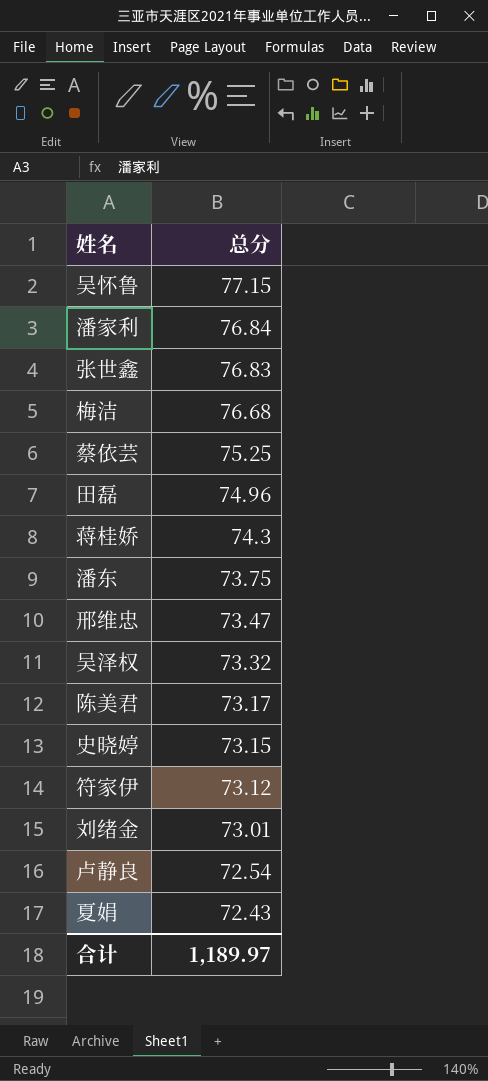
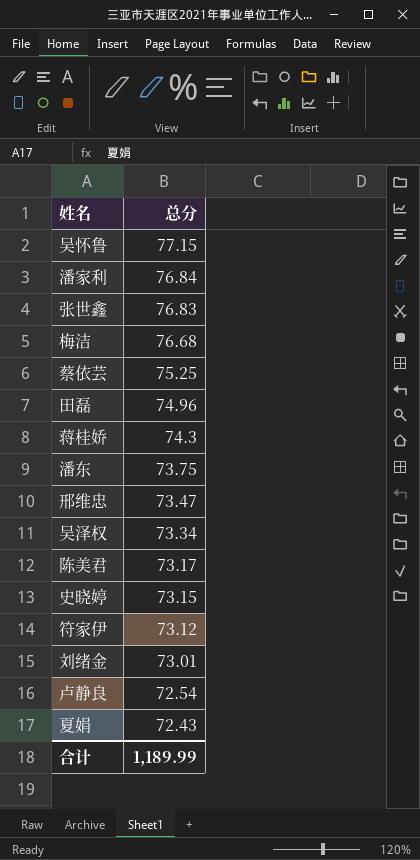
吴泽权 | 总分: 73.32 -> 73.34
合计 | 总分: 1,189.97 -> 1,189.99

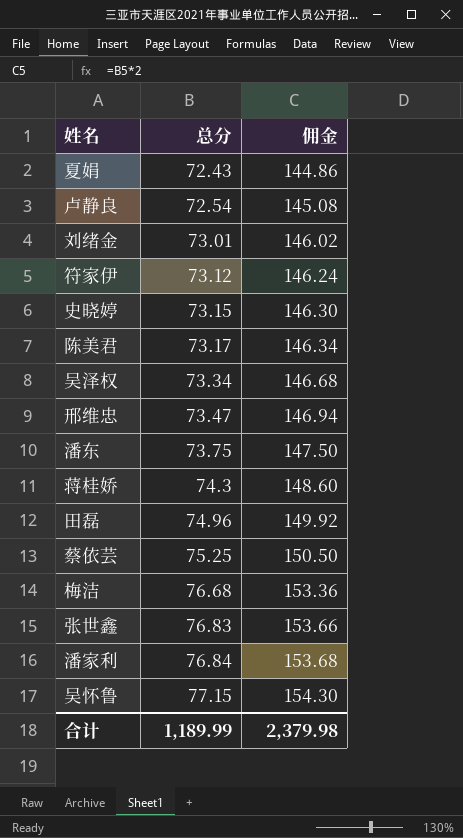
row order: 总分 descending -> 总分 ascending
column 佣金 | formula: none -> [总分] * 2

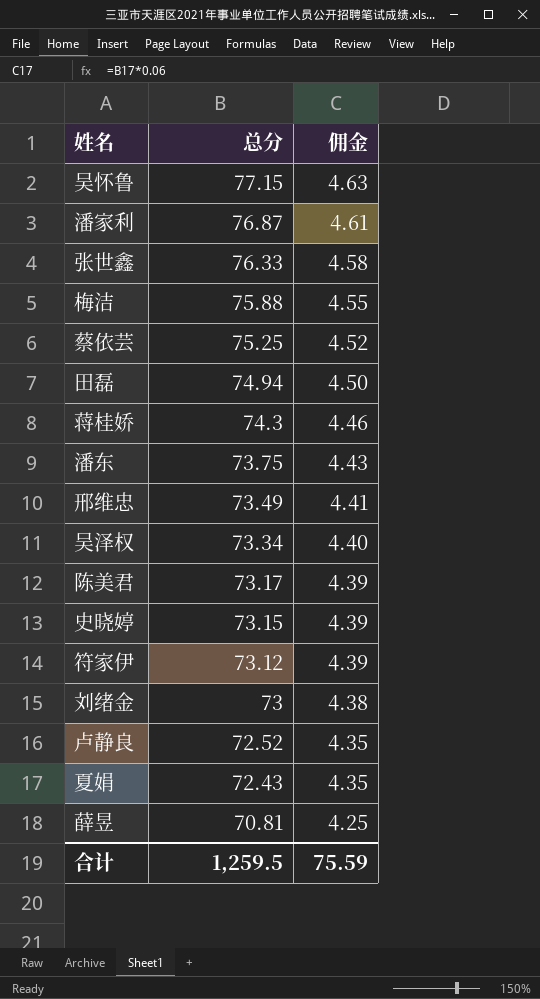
row order: 总分 ascending -> 总分 descending
column 佣金 | formula: [总分] * 2 -> [总分] * 0.06
潘家利 | 总分: 76.84 -> 76.87
张世鑫 | 总分: 76.83 -> 76.33
梅洁 | 总分: 76.68 -> 75.88
田磊 | 总分: 74.96 -> 74.94
邢维忠 | 总分: 73.47 -> 73.49
刘绪金 | 总分: 73.01 -> 73
卢静良 | 总分: 72.54 -> 72.52
row 薛昱: none -> 70.81 | 4.25
合计 | 总分: 1,189.99 -> 1,259.5
合计 | 佣金: 2,379.98 -> 75.59

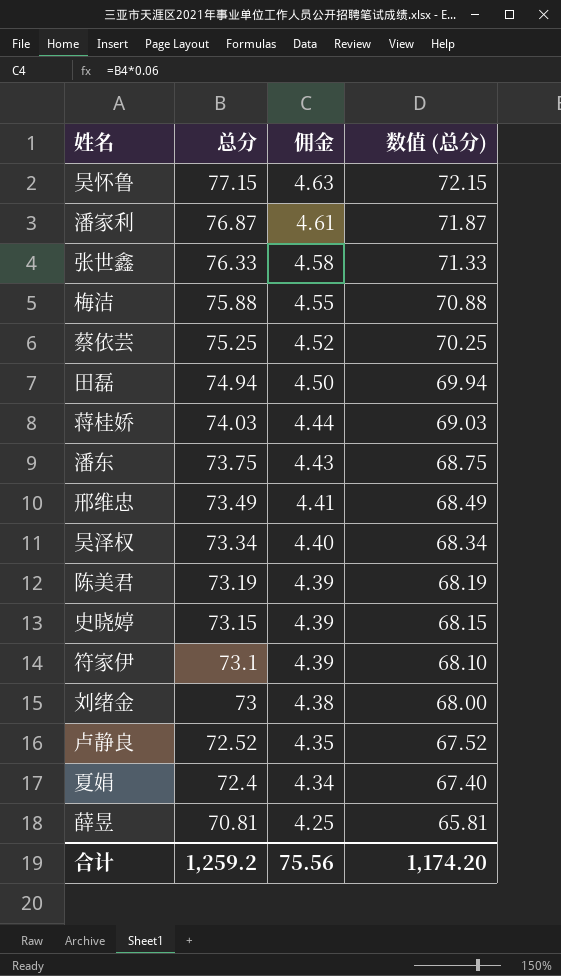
column 数值 (总分) | formula: none -> [总分] - 5
蒋桂娇 | 总分: 74.3 -> 74.03
蒋桂娇 | 佣金: 4.46 -> 4.44
陈美君 | 总分: 73.17 -> 73.19
符家伊 | 总分: 73.12 -> 73.1
夏娟 | 总分: 72.43 -> 72.4
夏娟 | 佣金: 4.35 -> 4.34
合计 | 总分: 1,259.5 -> 1,259.2
合计 | 佣金: 75.59 -> 75.56

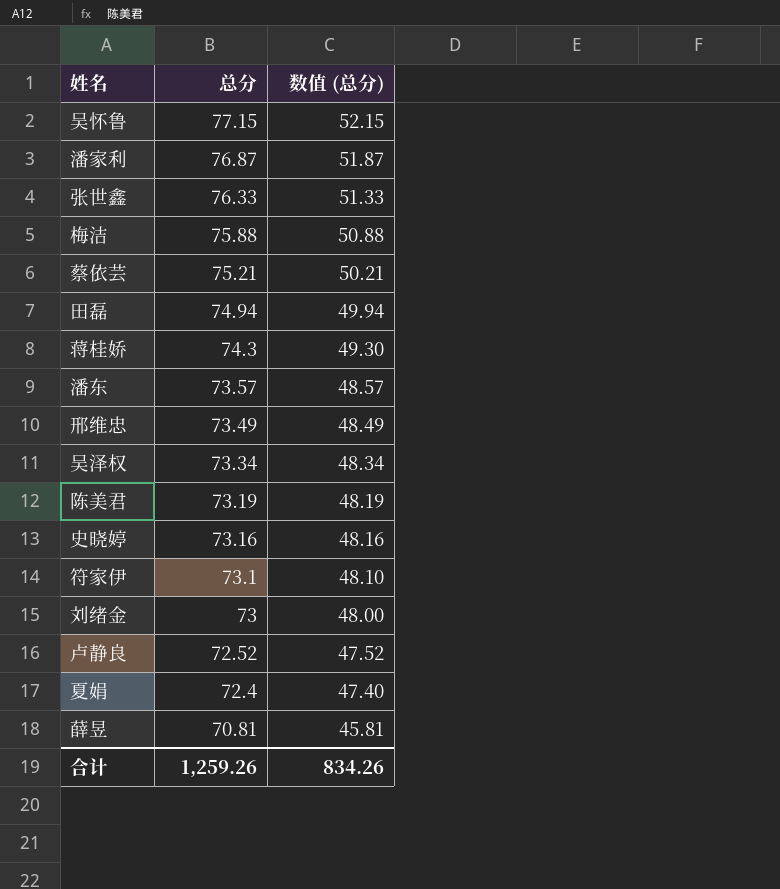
column 佣金 | formula: [总分] * 0.06 -> none
column 数值 (总分) | formula: [总分] - 5 -> [总分] - 25
蔡依芸 | 总分: 75.25 -> 75.21
蒋桂娇 | 总分: 74.03 -> 74.3
潘东 | 总分: 73.75 -> 73.57
史晓婷 | 总分: 73.15 -> 73.16
合计 | 总分: 1,259.2 -> 1,259.26
合计 | 数值 (总分): 1,174.20 -> 834.26

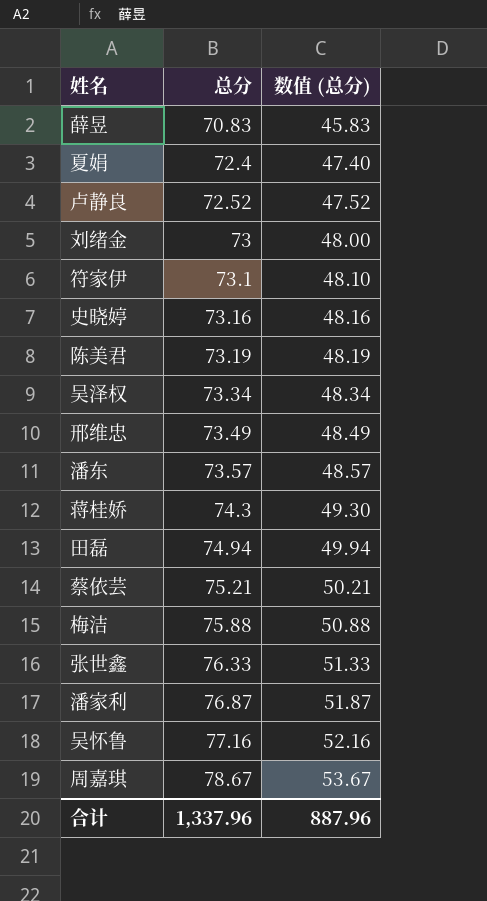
row order: 总分 descending -> 总分 ascending
薛昱 | 总分: 70.81 -> 70.83
薛昱 | 数值 (总分): 45.81 -> 45.83
吴怀鲁 | 总分: 77.15 -> 77.16
吴怀鲁 | 数值 (总分): 52.15 -> 52.16
row 周嘉琪: none -> 78.67 | 53.67
合计 | 总分: 1,259.26 -> 1,337.96
合计 | 数值 (总分): 834.26 -> 887.96

